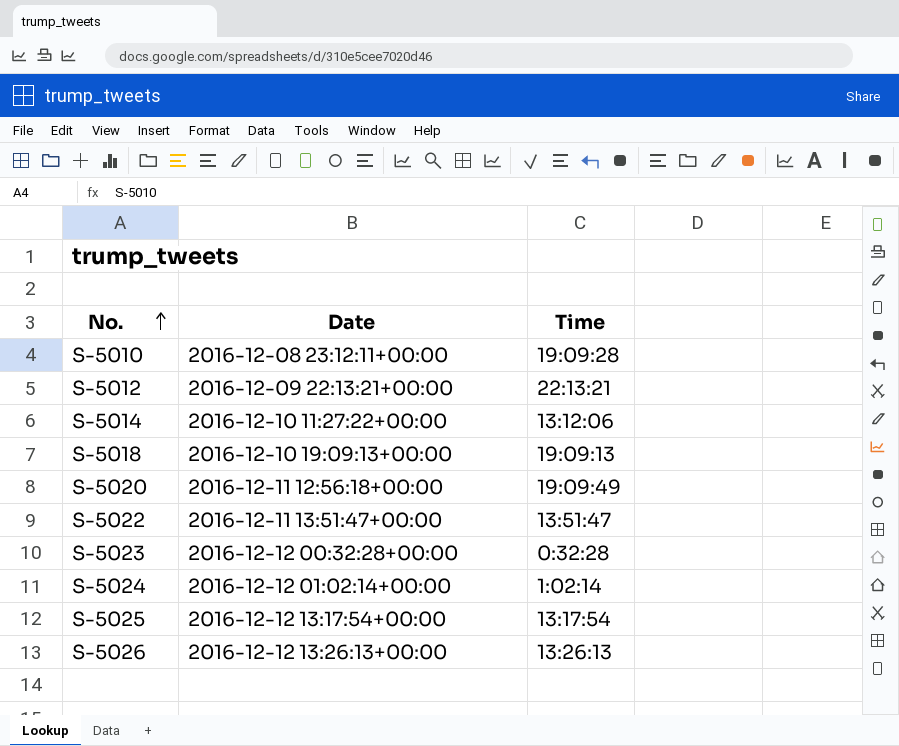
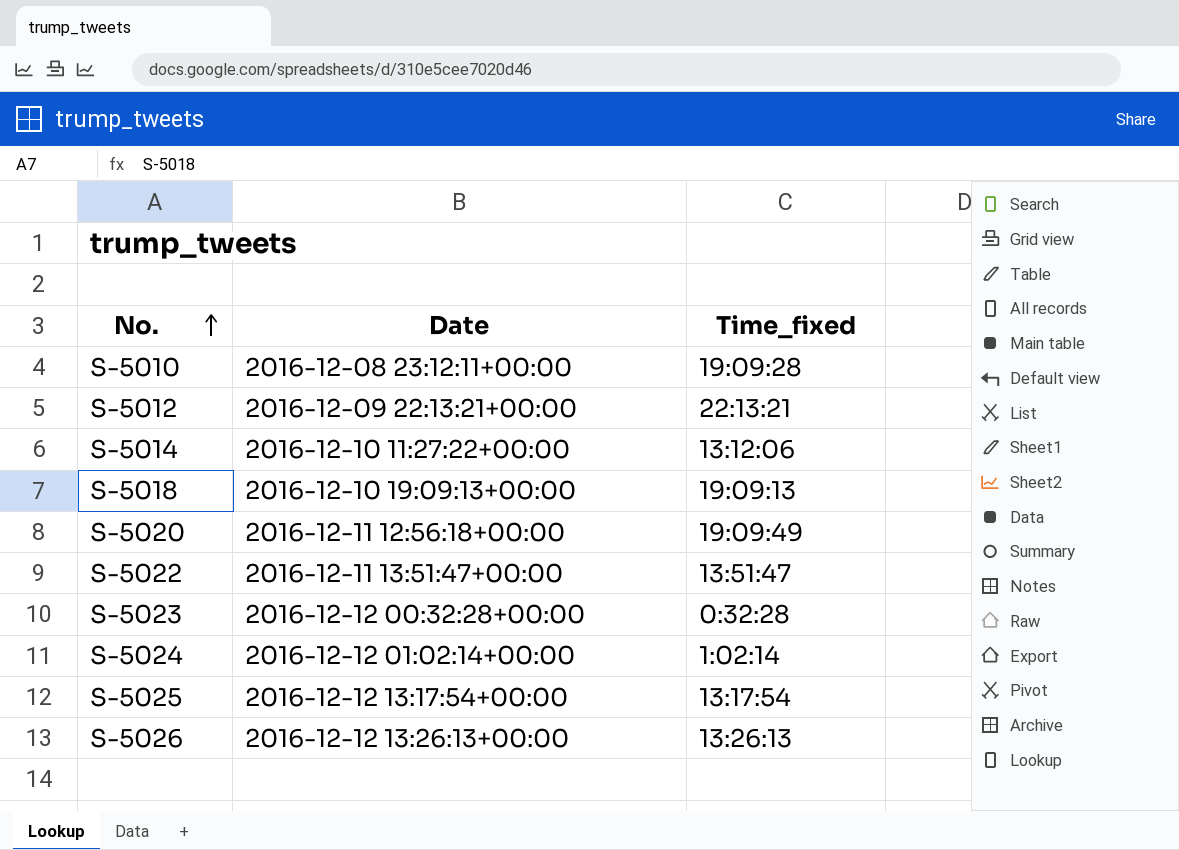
column name: Time -> Time_fixed

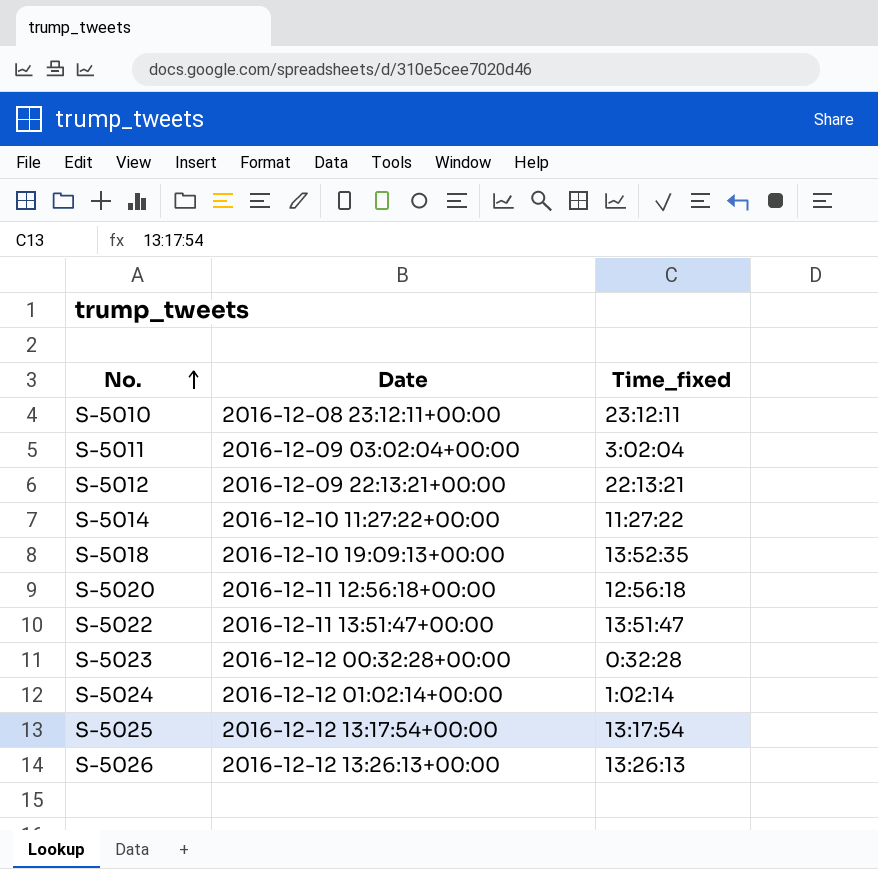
S-5010 | Time_fixed: 19:09:28 -> 23:12:11
row S-5011: none -> 2016-12-09 03:02:04+00:00 | 3:02:04
S-5014 | Time_fixed: 13:12:06 -> 11:27:22
S-5018 | Time_fixed: 19:09:13 -> 13:52:35
S-5020 | Time_fixed: 19:09:49 -> 12:56:18

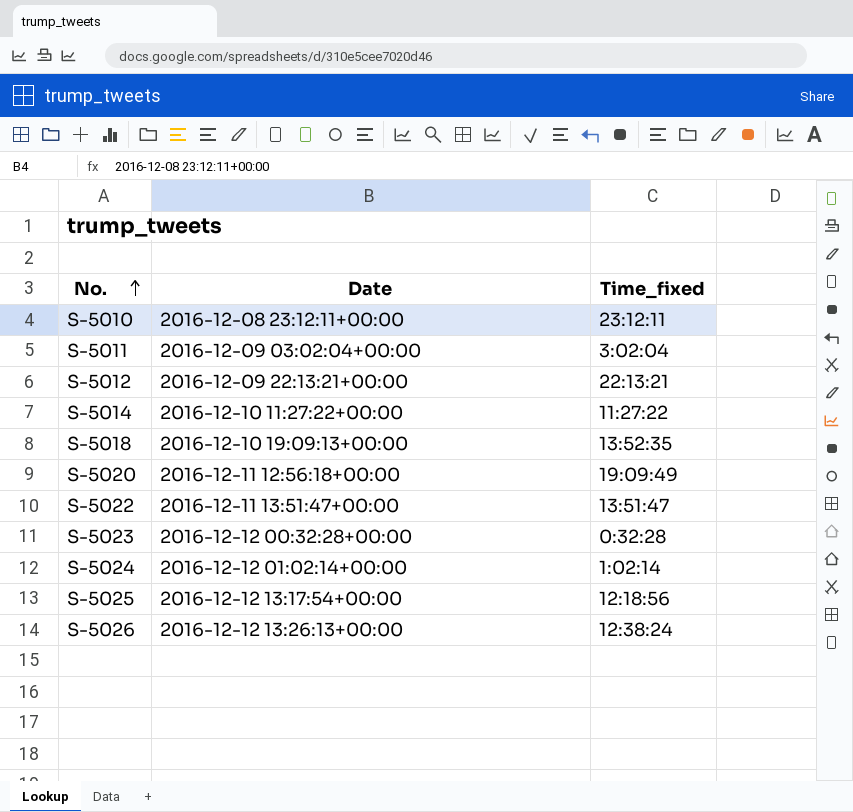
S-5020 | Time_fixed: 12:56:18 -> 19:09:49
S-5025 | Time_fixed: 13:17:54 -> 12:18:56
S-5026 | Time_fixed: 13:26:13 -> 12:38:24

